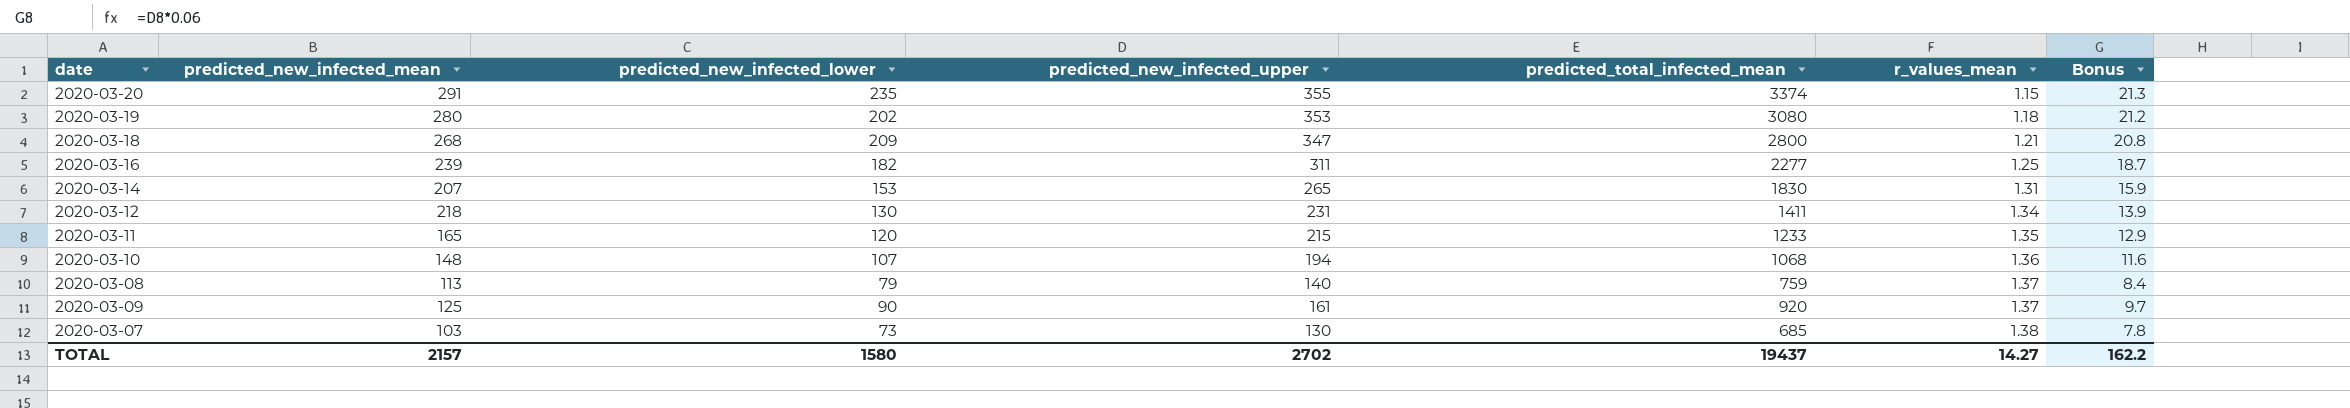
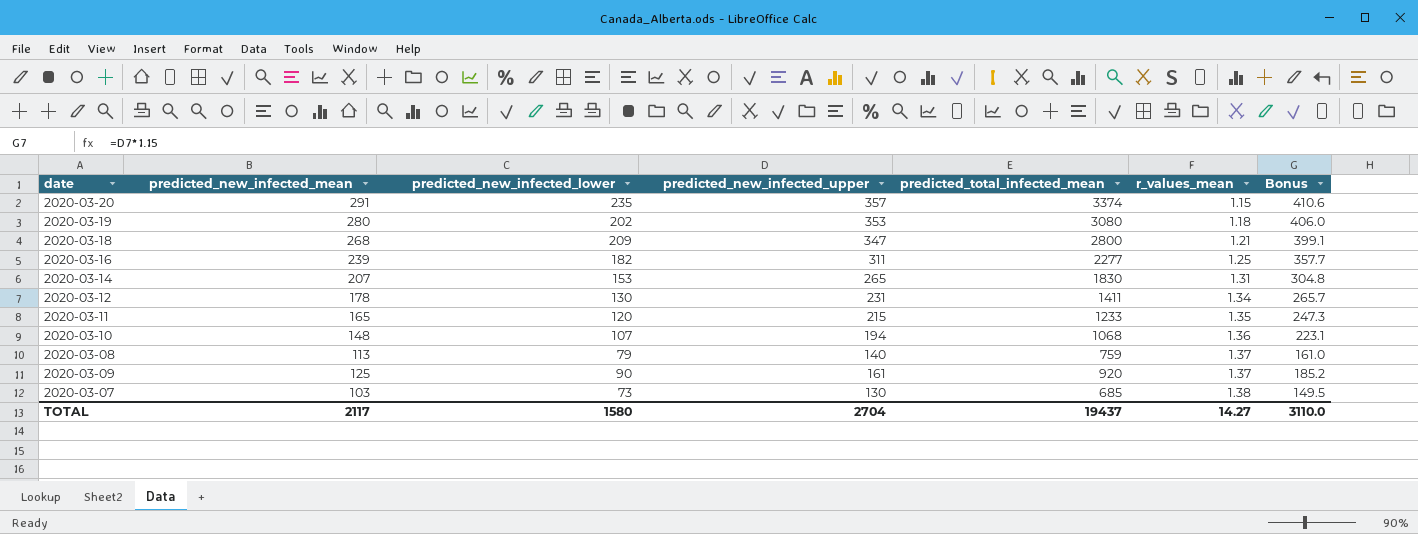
column Bonus | formula: [predicted_new_infected_upper] * 0.06 -> [predicted_new_infected_upper] * 1.15
2020-03-20 | predicted_new_infected_upper: 355 -> 357
2020-03-12 | predicted_new_infected_mean: 218 -> 178
TOTAL | predicted_new_infected_mean: 2157 -> 2117
TOTAL | predicted_new_infected_upper: 2702 -> 2704
TOTAL | Bonus: 162.2 -> 3110.0

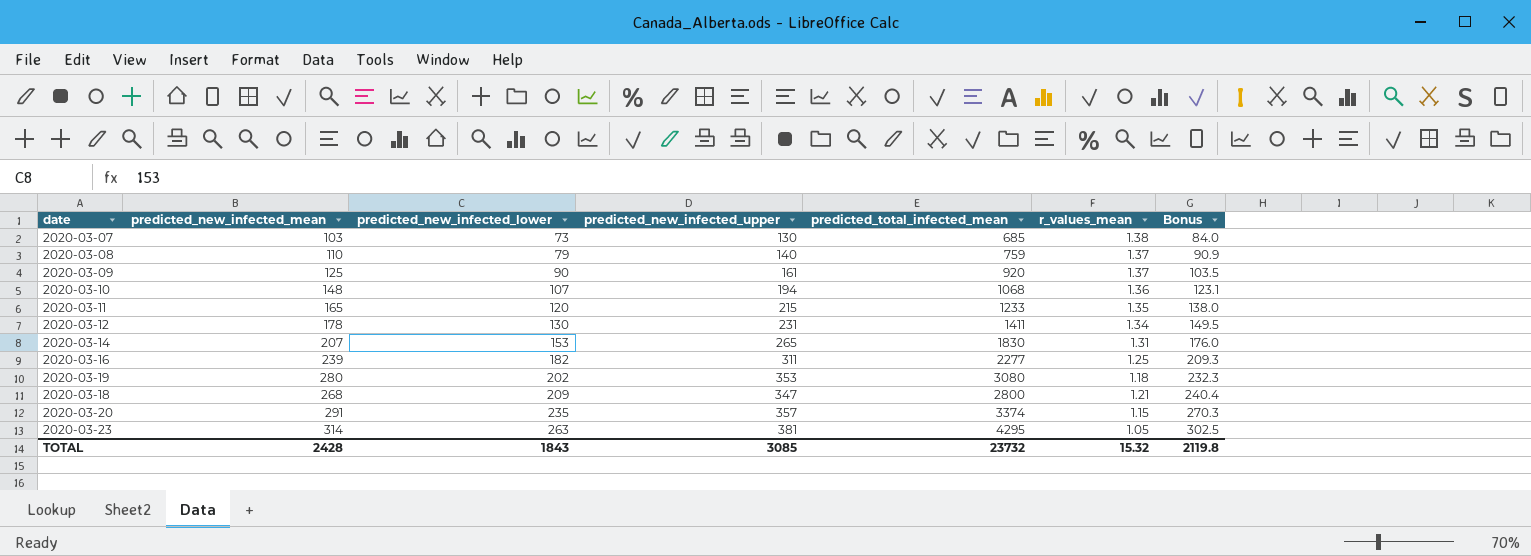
row order: r_values_mean ascending -> predicted_new_infected_lower ascending
column Bonus | formula: [predicted_new_infected_upper] * 1.15 -> [predicted_new_infected_lower] * 1.15
2020-03-08 | predicted_new_infected_mean: 113 -> 110
row 2020-03-23: none -> 314 | 263 | 381 | 4295 | 1.05 | 302.5
TOTAL | predicted_new_infected_mean: 2117 -> 2428
TOTAL | predicted_new_infected_lower: 1580 -> 1843
TOTAL | predicted_new_infected_upper: 2704 -> 3085
TOTAL | predicted_total_infected_mean: 19437 -> 23732
TOTAL | r_values_mean: 14.27 -> 15.32
TOTAL | Bonus: 3110.0 -> 2119.8

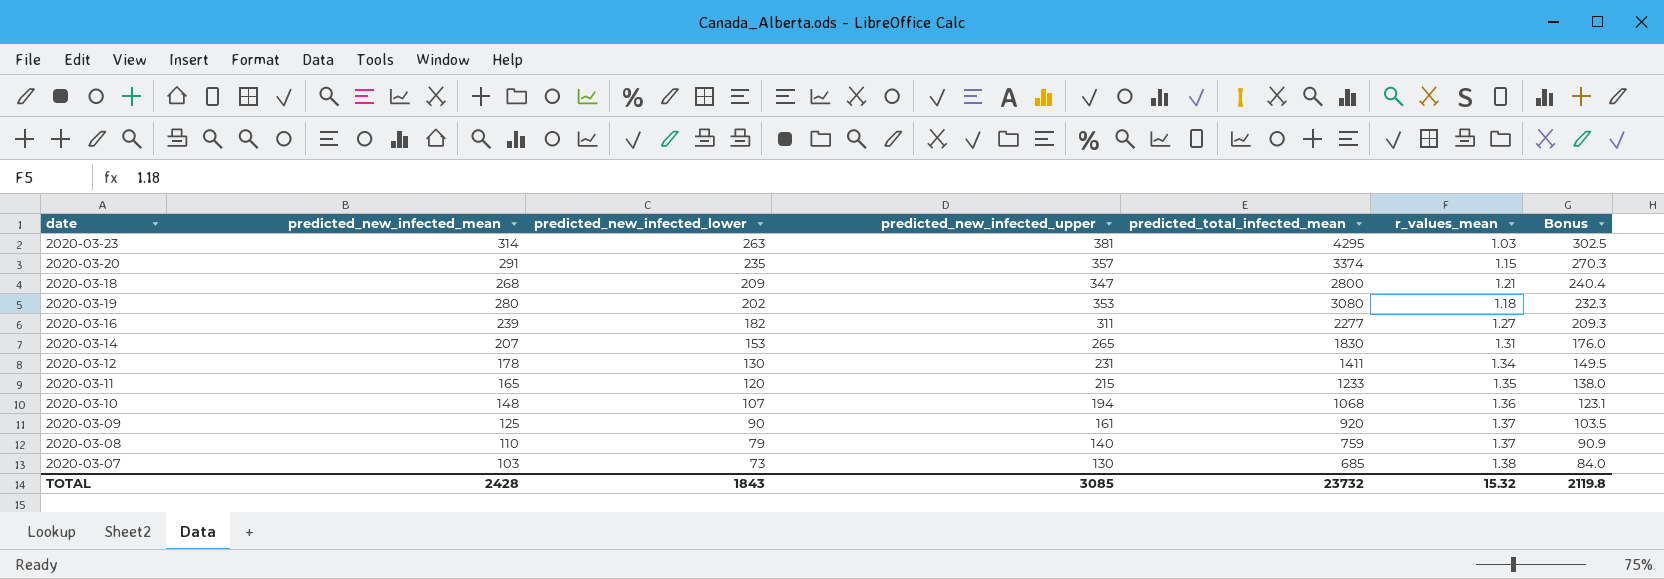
row order: predicted_new_infected_lower ascending -> predicted_new_infected_lower descending
2020-03-23 | r_values_mean: 1.05 -> 1.03
2020-03-16 | r_values_mean: 1.25 -> 1.27

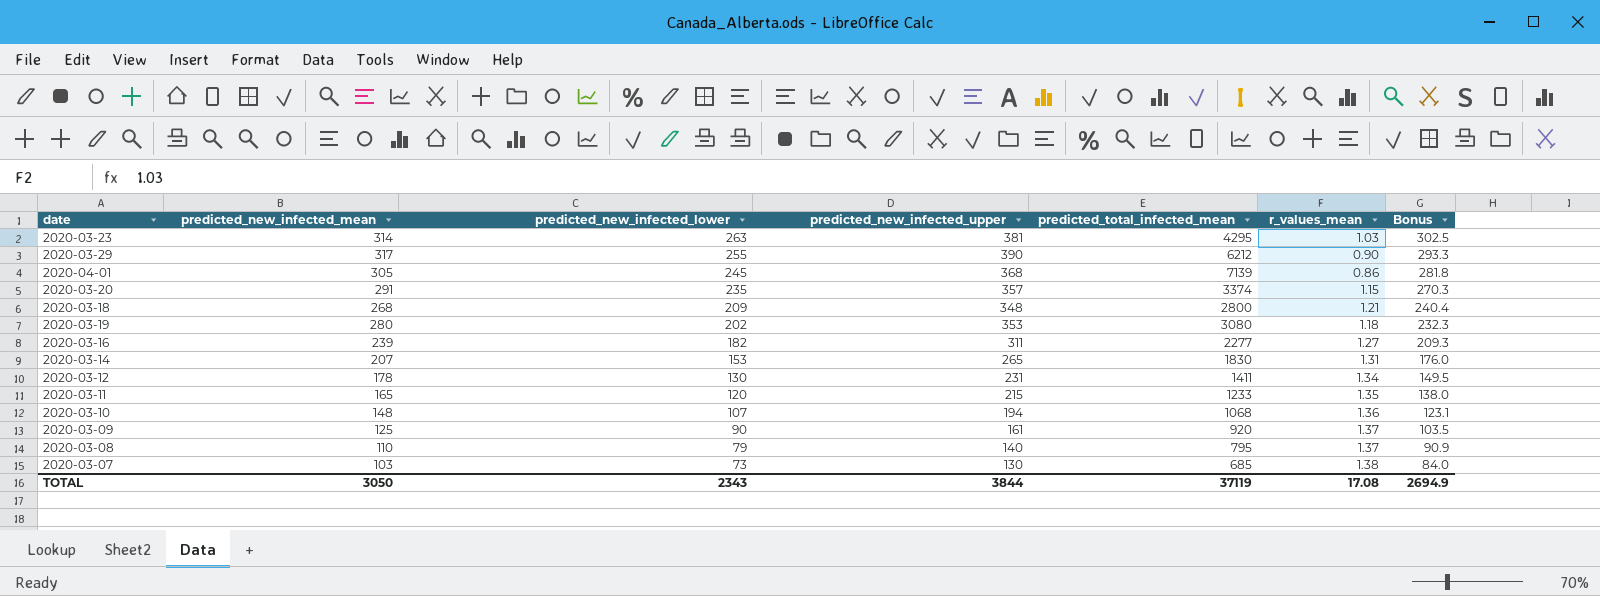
row 2020-03-29: none -> 317 | 255 | 390 | 6212 | 0.90 | 293.3
row 2020-04-01: none -> 305 | 245 | 368 | 7139 | 0.86 | 281.8
2020-03-18 | predicted_new_infected_upper: 347 -> 348
2020-03-08 | predicted_total_infected_mean: 759 -> 795
TOTAL | predicted_new_infected_mean: 2428 -> 3050
TOTAL | predicted_new_infected_lower: 1843 -> 2343
TOTAL | predicted_new_infected_upper: 3085 -> 3844
TOTAL | predicted_total_infected_mean: 23732 -> 37119
TOTAL | r_values_mean: 15.32 -> 17.08
TOTAL | Bonus: 2119.8 -> 2694.9

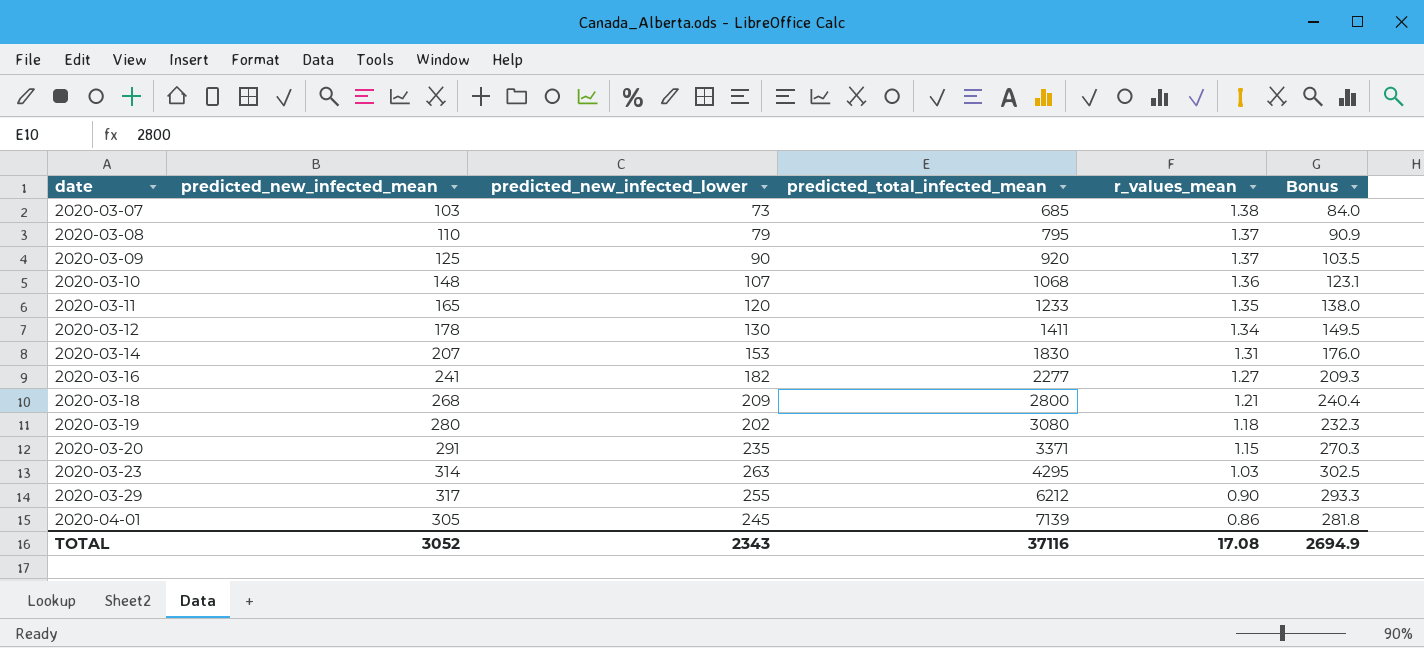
row order: predicted_new_infected_lower descending -> date ascending
column predicted_new_infected_upper | position: 4 -> none
2020-03-16 | predicted_new_infected_mean: 239 -> 241
2020-03-20 | predicted_total_infected_mean: 3374 -> 3371
TOTAL | predicted_new_infected_mean: 3050 -> 3052
TOTAL | predicted_total_infected_mean: 37119 -> 37116

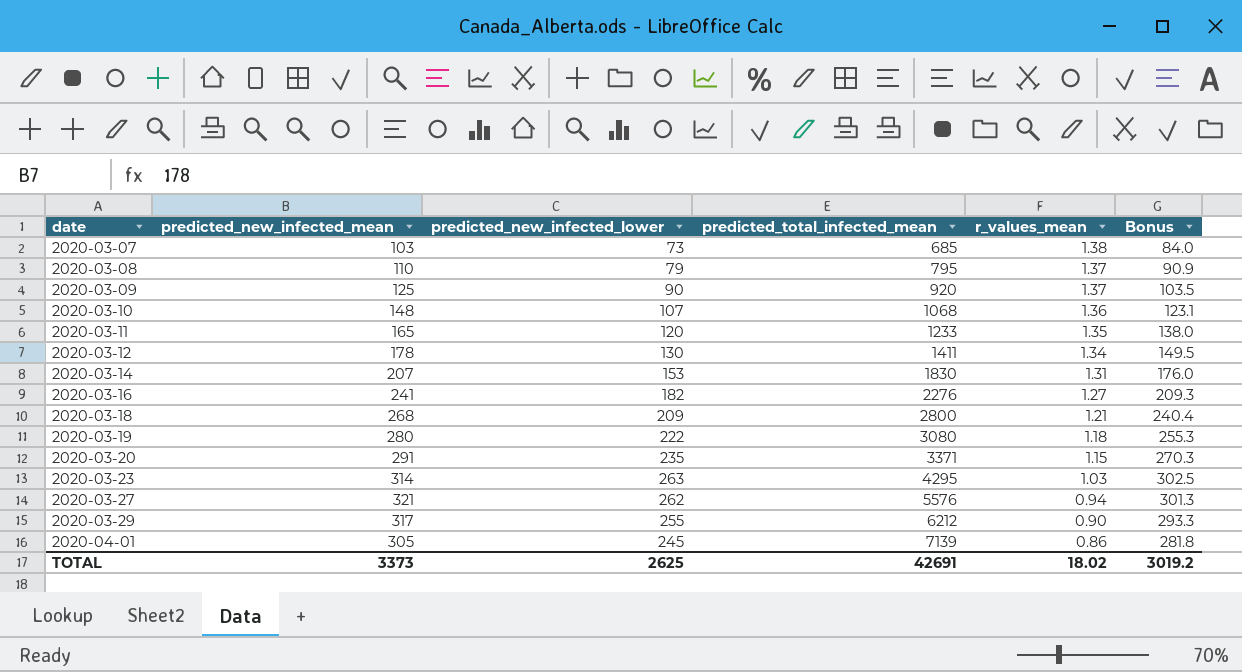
2020-03-16 | predicted_total_infected_mean: 2277 -> 2276
2020-03-19 | predicted_new_infected_lower: 202 -> 222
2020-03-19 | Bonus: 232.3 -> 255.3
row 2020-03-27: none -> 321 | 262 | 5576 | 0.94 | 301.3
TOTAL | predicted_new_infected_mean: 3052 -> 3373
TOTAL | predicted_new_infected_lower: 2343 -> 2625
TOTAL | predicted_total_infected_mean: 37116 -> 42691
TOTAL | r_values_mean: 17.08 -> 18.02
TOTAL | Bonus: 2694.9 -> 3019.2

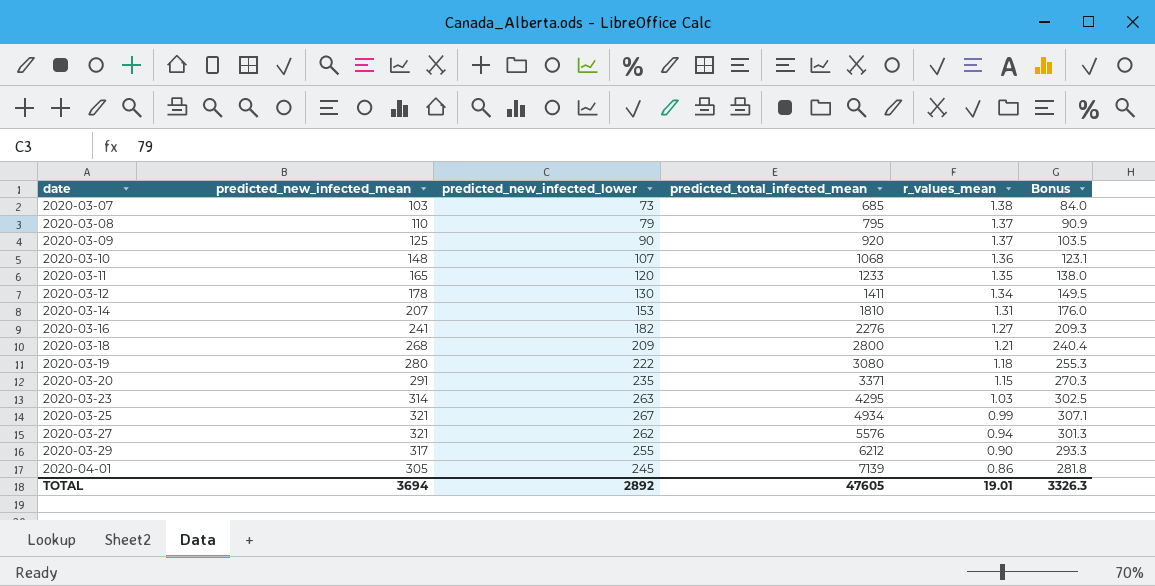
2020-03-14 | predicted_total_infected_mean: 1830 -> 1810
row 2020-03-25: none -> 321 | 267 | 4934 | 0.99 | 307.1
TOTAL | predicted_new_infected_mean: 3373 -> 3694
TOTAL | predicted_new_infected_lower: 2625 -> 2892
TOTAL | predicted_total_infected_mean: 42691 -> 47605
TOTAL | r_values_mean: 18.02 -> 19.01
TOTAL | Bonus: 3019.2 -> 3326.3

